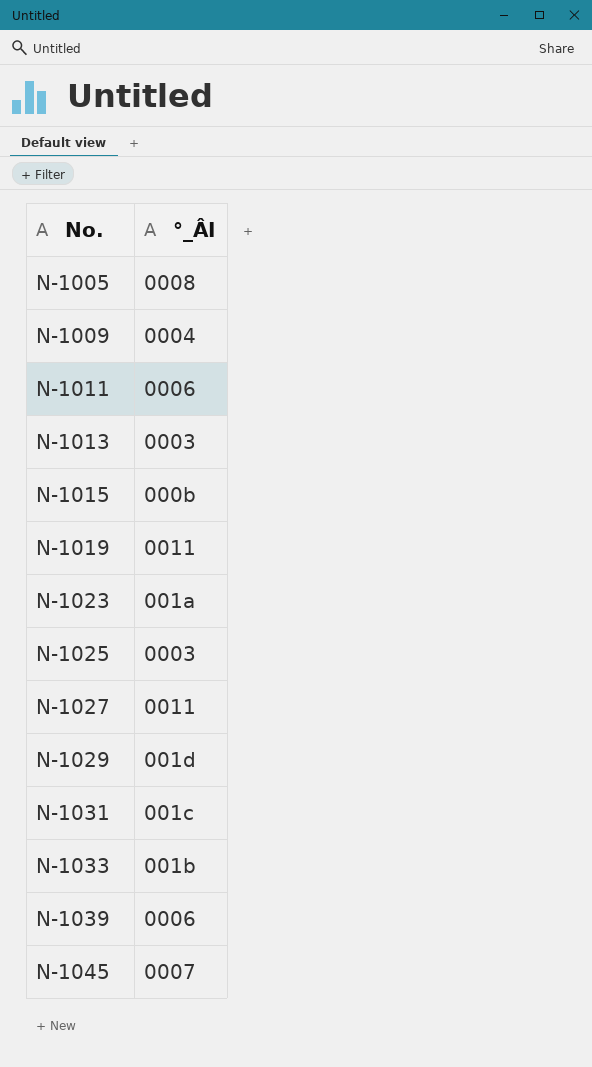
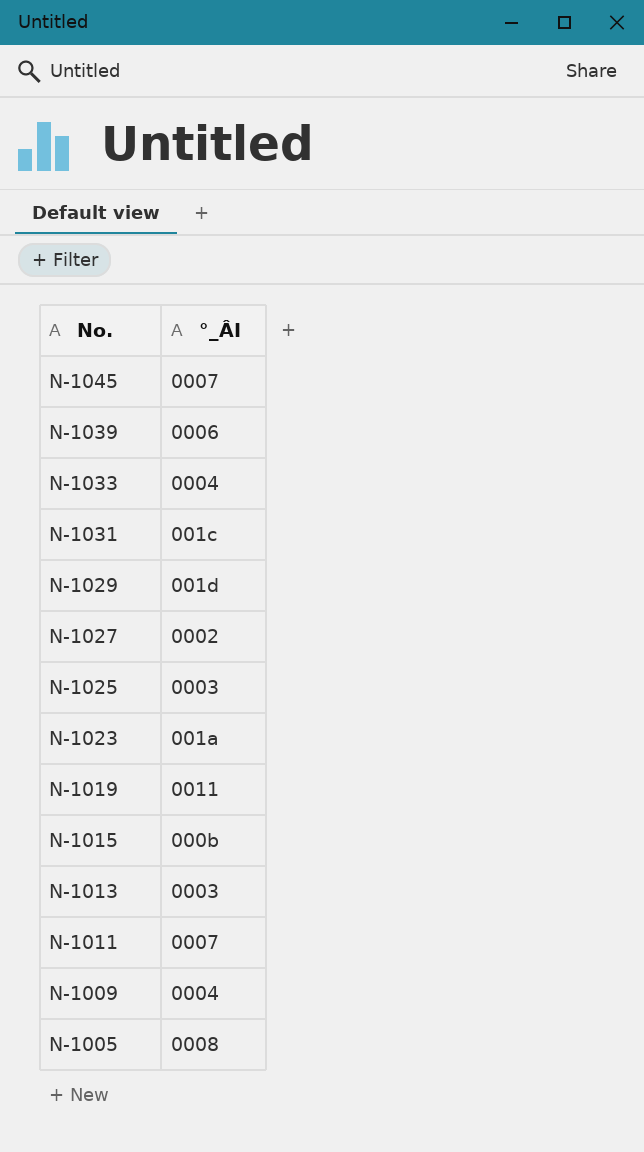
row order: No. ascending -> No. descending
N-1033 | °_ÂI: 001b -> 0004
N-1027 | °_ÂI: 0011 -> 0002
N-1011 | °_ÂI: 0006 -> 0007

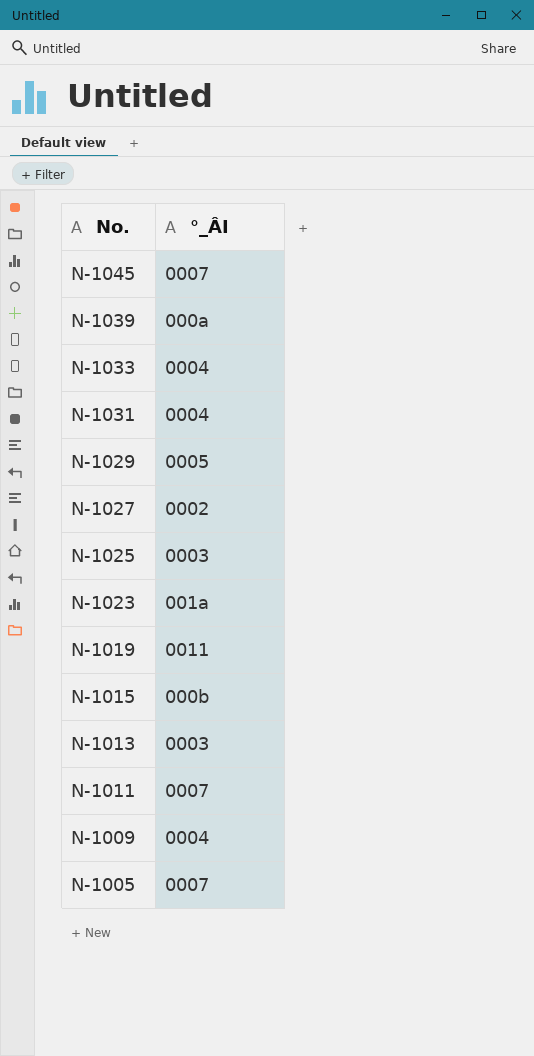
N-1039 | °_ÂI: 0006 -> 000a
N-1031 | °_ÂI: 001c -> 0004
N-1029 | °_ÂI: 001d -> 0005
N-1005 | °_ÂI: 0008 -> 0007

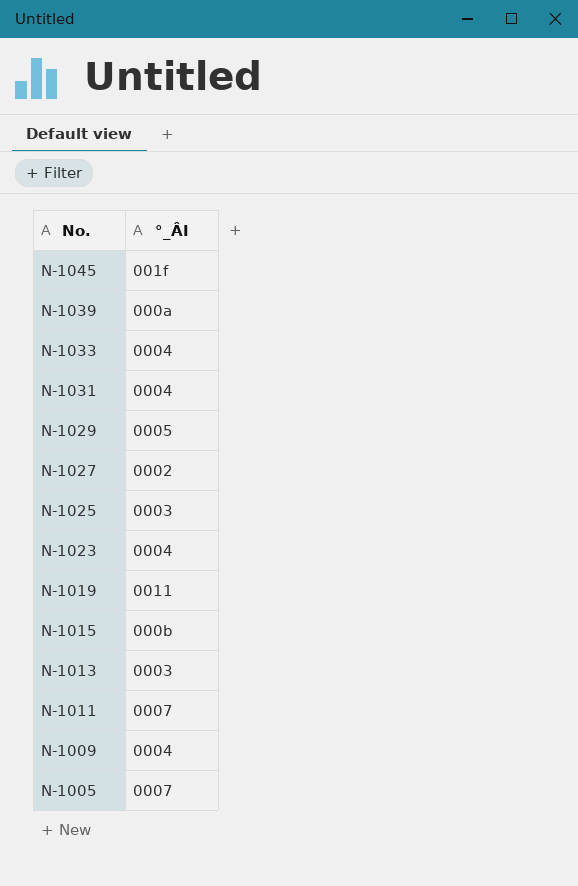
N-1045 | °_ÂI: 0007 -> 001f
N-1023 | °_ÂI: 001a -> 0004

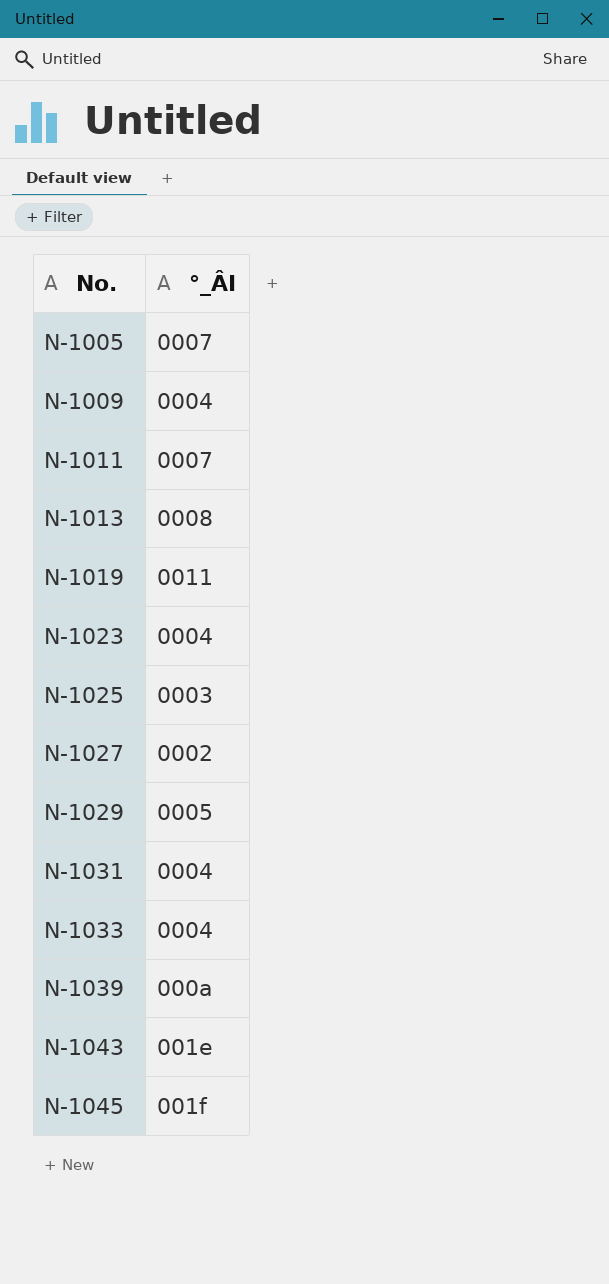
row order: No. descending -> No. ascending
row N-1015: 000b -> none
N-1013 | °_ÂI: 0003 -> 0008
row N-1043: none -> 001e

